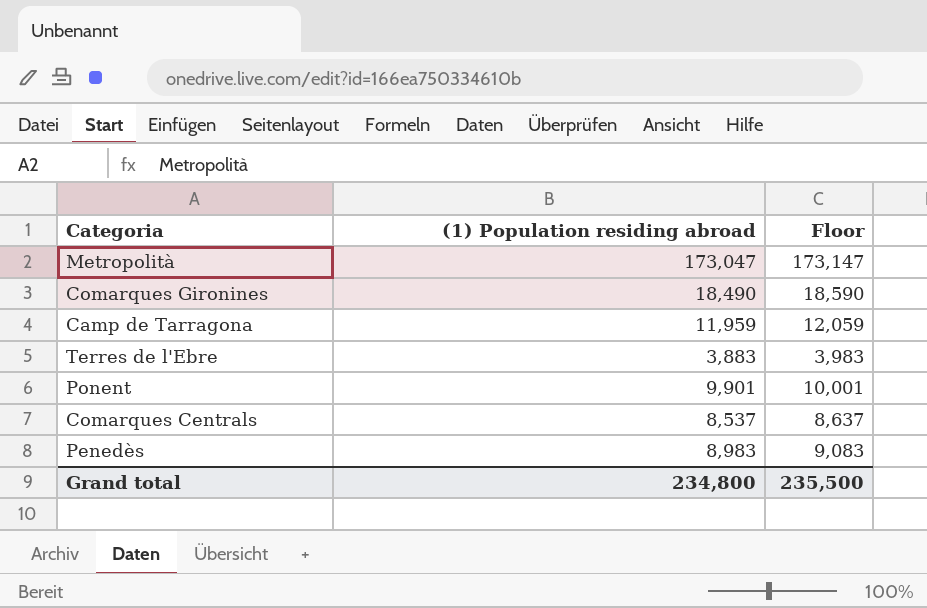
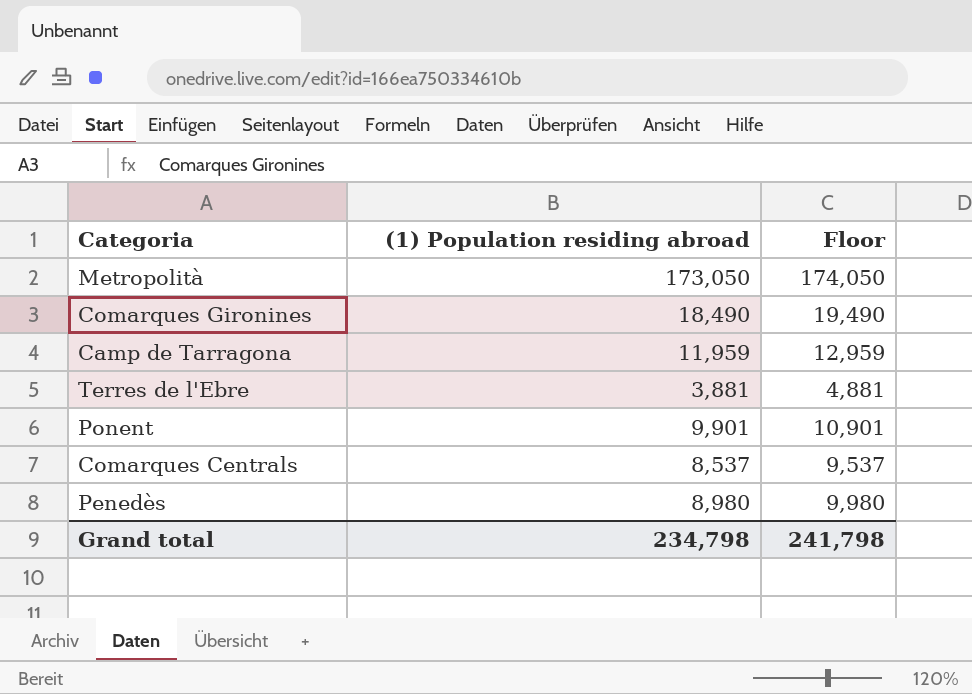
column Floor | formula: [(1) Population residing abroad] + 100 -> [(1) Population residing abroad] + 1000
Metropolità | (1) Population residing abroad: 173,047 -> 173,050
Terres de l'Ebre | (1) Population residing abroad: 3,883 -> 3,881
Penedès | (1) Population residing abroad: 8,983 -> 8,980
Grand total | (1) Population residing abroad: 234,800 -> 234,798
Grand total | Floor: 235,500 -> 241,798

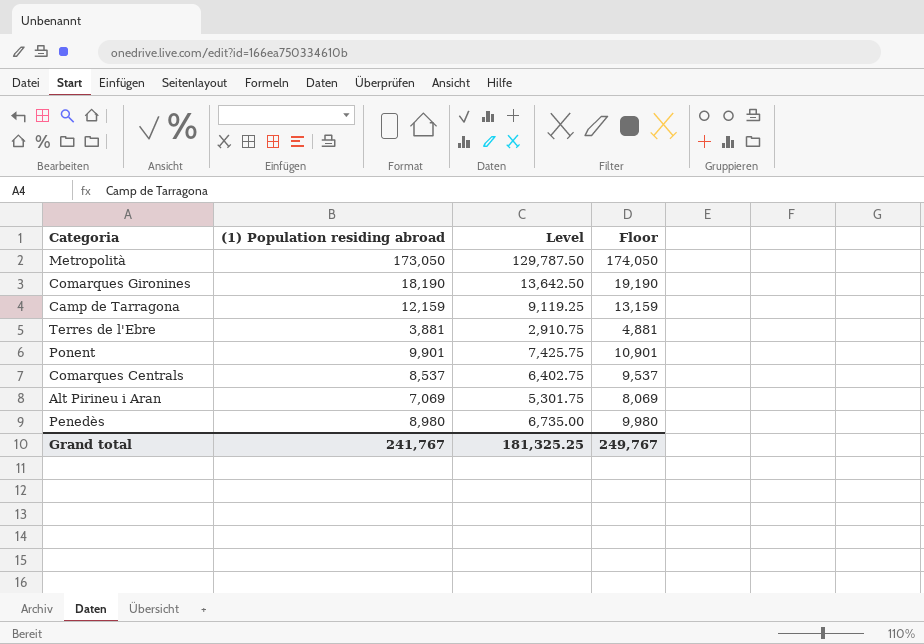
column Level | formula: none -> [(1) Population residing abroad] * 0.75
Comarques Gironines | (1) Population residing abroad: 18,490 -> 18,190
Comarques Gironines | Floor: 19,490 -> 19,190
Camp de Tarragona | (1) Population residing abroad: 11,959 -> 12,159
Camp de Tarragona | Floor: 12,959 -> 13,159
row Alt Pirineu i Aran: none -> 7,069 | 5,301.75 | 8,069
Grand total | (1) Population residing abroad: 234,798 -> 241,767
Grand total | Floor: 241,798 -> 249,767

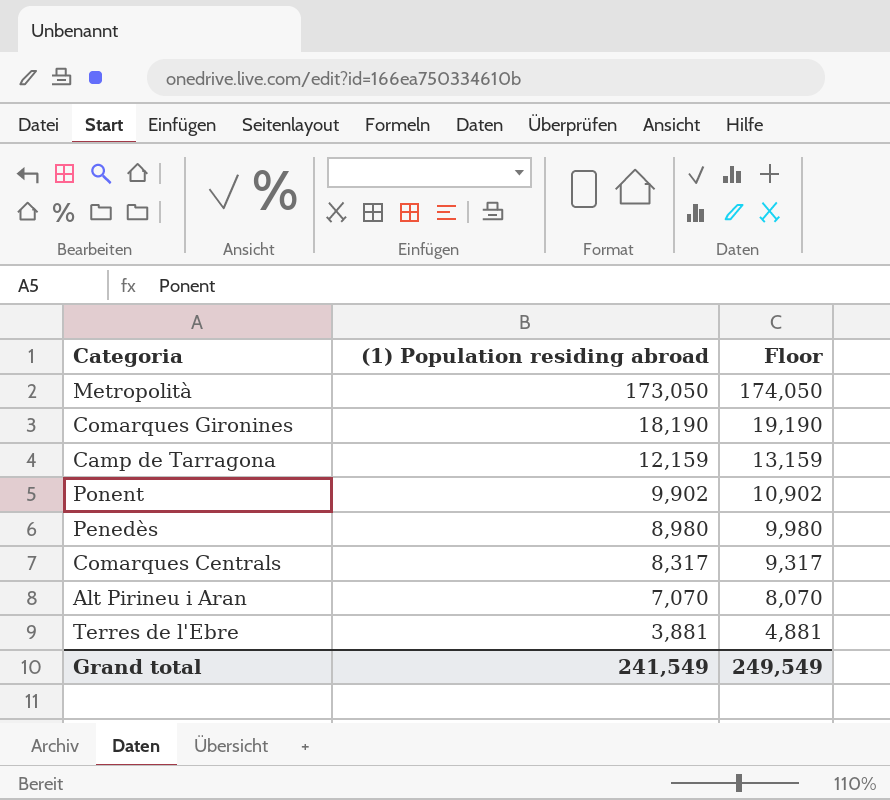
row order: none -> (1) Population residing abroad descending
column Level | formula: [(1) Population residing abroad] * 0.75 -> none
Ponent | (1) Population residing abroad: 9,901 -> 9,902
Ponent | Floor: 10,901 -> 10,902
Comarques Centrals | (1) Population residing abroad: 8,537 -> 8,317
Comarques Centrals | Floor: 9,537 -> 9,317
Alt Pirineu i Aran | (1) Population residing abroad: 7,069 -> 7,070
Alt Pirineu i Aran | Floor: 8,069 -> 8,070
Grand total | (1) Population residing abroad: 241,767 -> 241,549
Grand total | Floor: 249,767 -> 249,549

